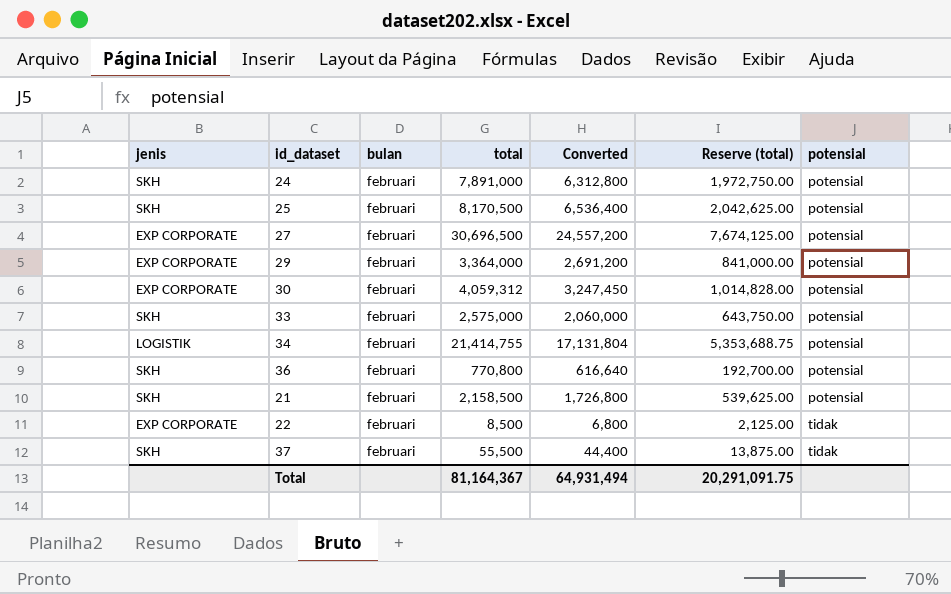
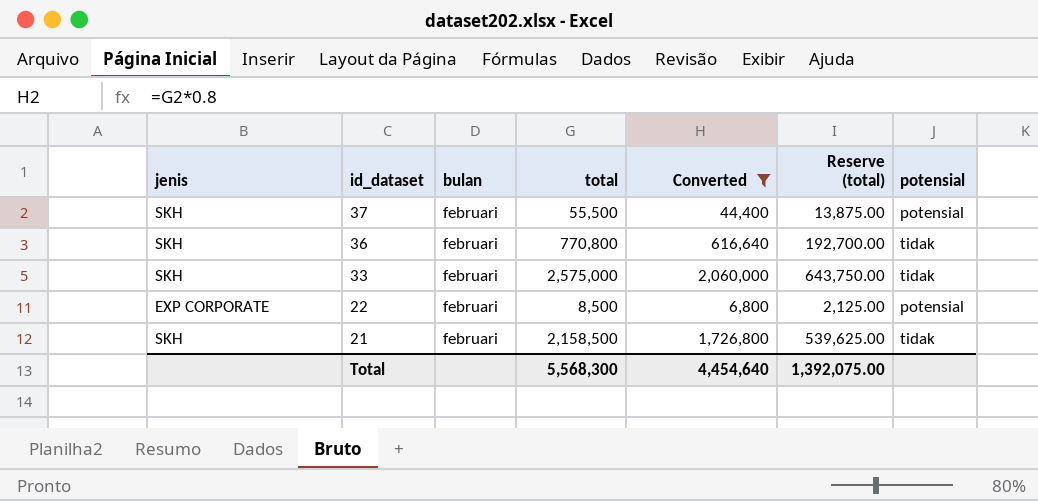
filter: none -> Converted <= 2,060,000
row order: potensial ascending -> id_dataset descending
37 | potensial: tidak -> potensial
36 | potensial: potensial -> tidak
33 | potensial: potensial -> tidak
22 | potensial: tidak -> potensial
21 | potensial: potensial -> tidak
Total | total: 81,164,367 -> 5,568,300
Total | Converted: 64,931,494 -> 4,454,640
Total | Reserve (total): 20,291,091.75 -> 1,392,075.00

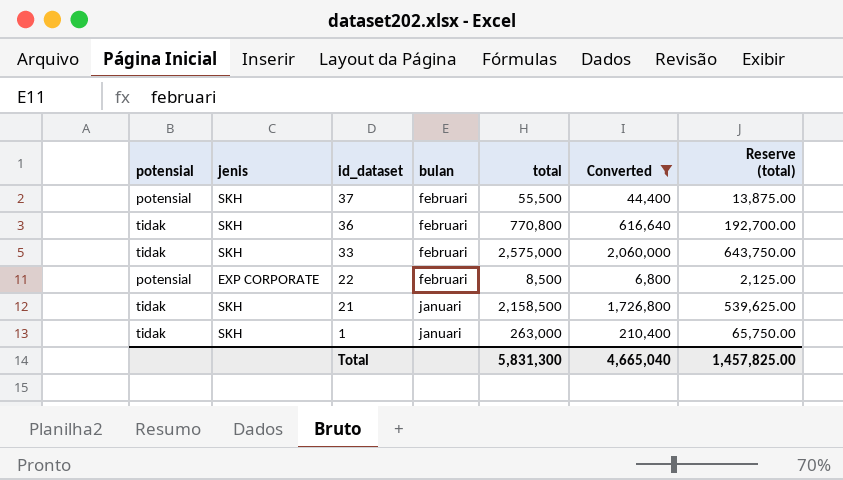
column potensial | position: 7 -> 1
21 | bulan: februari -> januari
row 1: none -> tidak | SKH | januari | 263,000 | 210,400 | 65,750.00
Total | total: 5,568,300 -> 5,831,300
Total | Converted: 4,454,640 -> 4,665,040
Total | Reserve (total): 1,392,075.00 -> 1,457,825.00

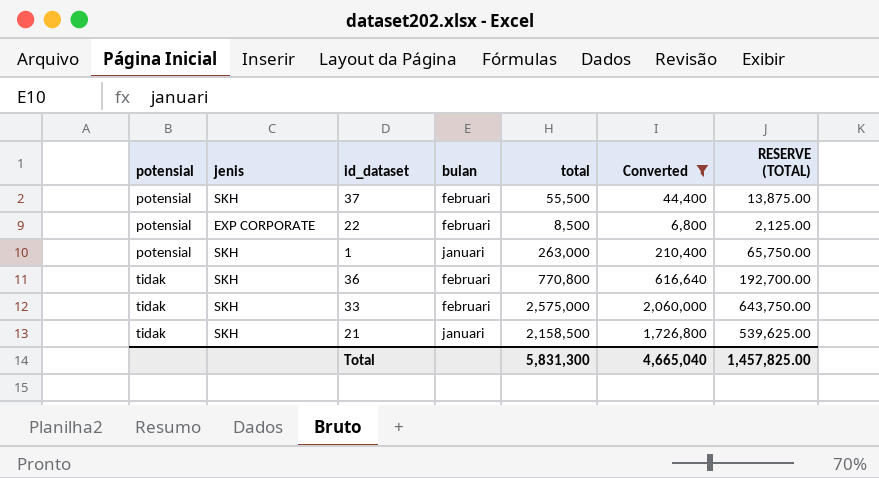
row order: id_dataset descending -> potensial ascending
column name: Reserve (total) -> RESERVE (TOTAL)
1 | potensial: tidak -> potensial

